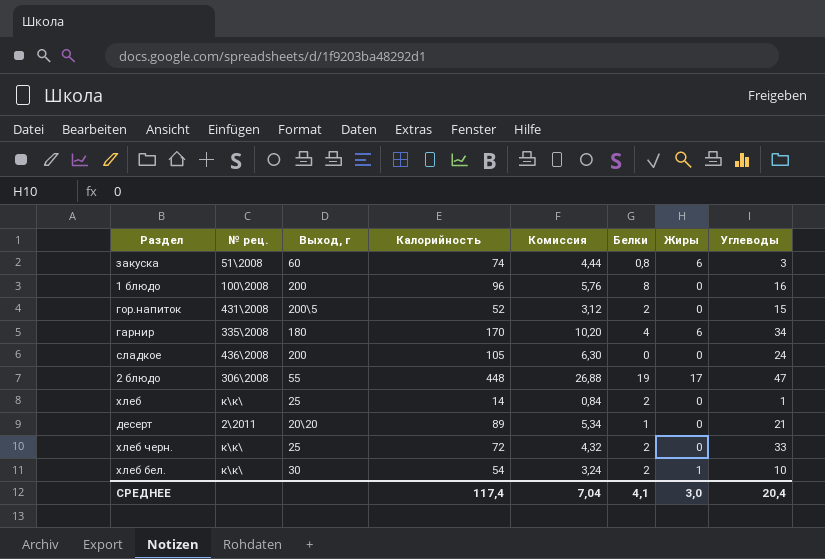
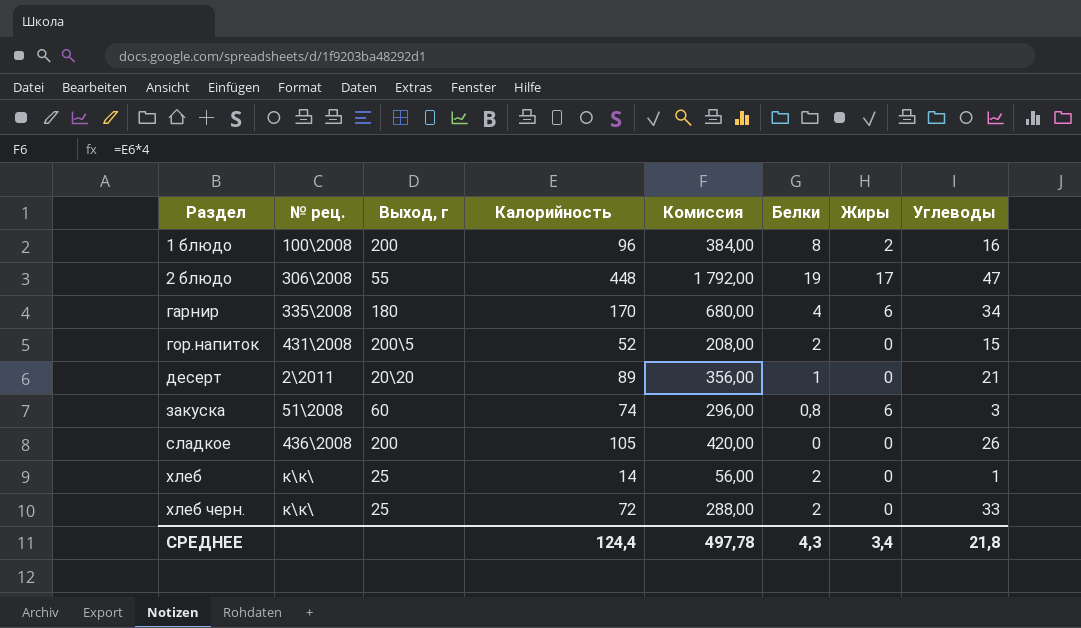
row order: none -> Раздел ascending
column Комиссия | formula: [Калорийность] * 0,06 -> [Калорийность] * 4
row хлеб бел.: к\к\ | 30 | 54 | 3,24 | 2 | 1 | 10 -> none
1 блюдо | Жиры: 0 -> 2
сладкое | Углеводы: 24 -> 26
СРЕДНЕЕ | Калорийность: 117,4 -> 124,4
СРЕДНЕЕ | Комиссия: 7,04 -> 497,78
СРЕДНЕЕ | Белки: 4,1 -> 4,3
СРЕДНЕЕ | Жиры: 3,0 -> 3,4
СРЕДНЕЕ | Углеводы: 20,4 -> 21,8

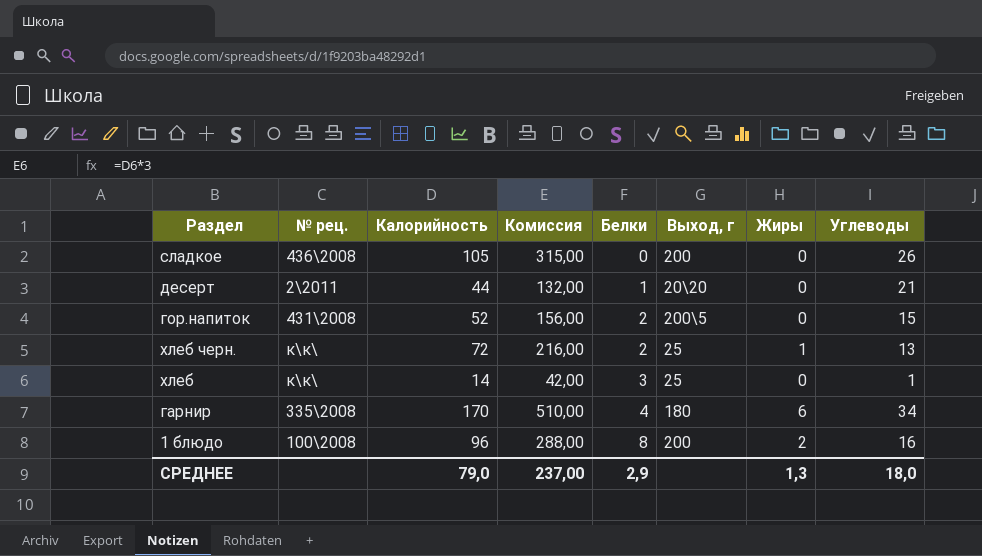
row order: Раздел ascending -> Белки ascending
column Комиссия | formula: [Калорийность] * 4 -> [Калорийность] * 3
column Выход, г | position: 3 -> 6
row 2 блюдо: 306\2008 | 55 | 448 | 1 792,00 | 19 | 17 | 47 -> none
row закуска: 51\2008 | 60 | 74 | 296,00 | 0,8 | 6 | 3 -> none
десерт | Калорийность: 89 -> 44
хлеб черн. | Жиры: 0 -> 1
хлеб черн. | Углеводы: 33 -> 13
хлеб | Белки: 2 -> 3
СРЕДНЕЕ | Калорийность: 124,4 -> 79,0
СРЕДНЕЕ | Комиссия: 497,78 -> 237,00
СРЕДНЕЕ | Белки: 4,3 -> 2,9
СРЕДНЕЕ | Жиры: 3,4 -> 1,3
СРЕДНЕЕ | Углеводы: 21,8 -> 18,0

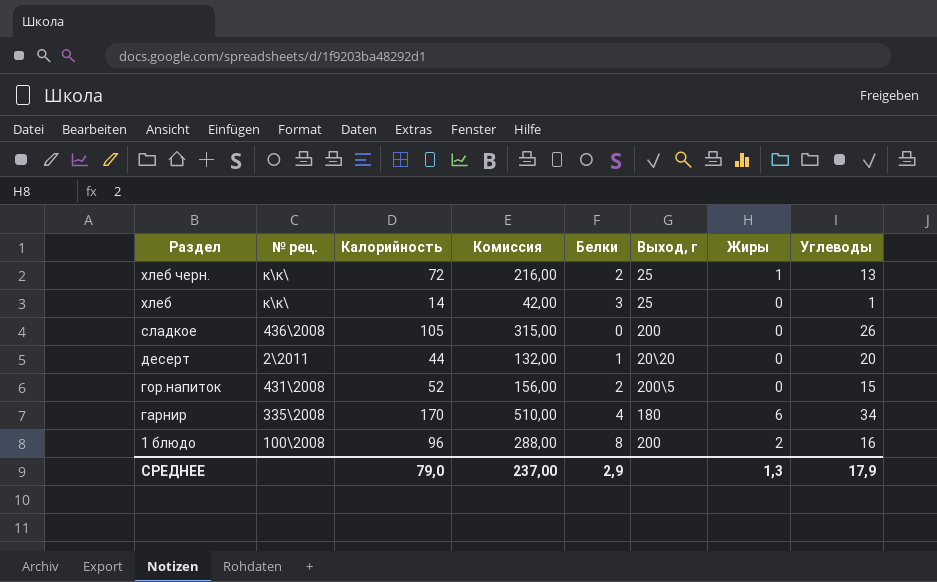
row order: Белки ascending -> Раздел descending
десерт | Углеводы: 21 -> 20
СРЕДНЕЕ | Углеводы: 18,0 -> 17,9

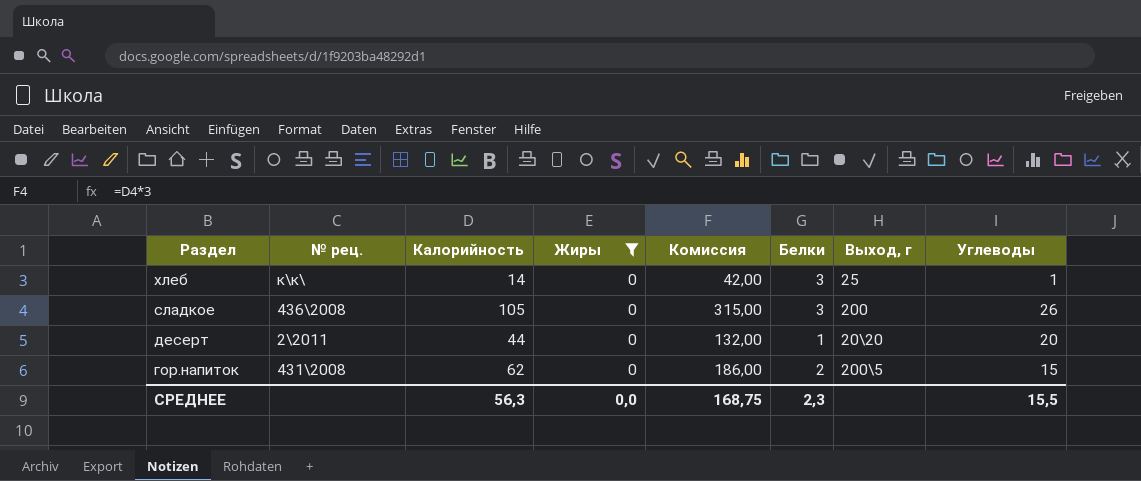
filter: none -> Жиры = 0
column Жиры | position: 7 -> 4
сладкое | Белки: 0 -> 3
гор.напиток | Калорийность: 52 -> 62
гор.напиток | Комиссия: 156,00 -> 186,00
СРЕДНЕЕ | Калорийность: 79,0 -> 56,3
СРЕДНЕЕ | Жиры: 1,3 -> 0,0
СРЕДНЕЕ | Комиссия: 237,00 -> 168,75
СРЕДНЕЕ | Белки: 2,9 -> 2,3
СРЕДНЕЕ | Углеводы: 17,9 -> 15,5

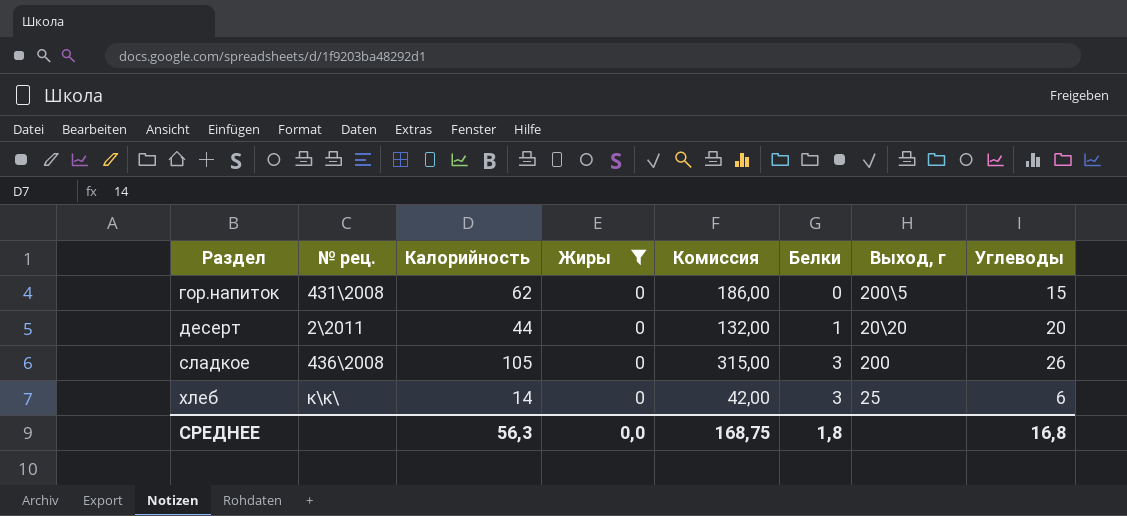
row order: Раздел descending -> Раздел ascending
гор.напиток | Белки: 2 -> 0
хлеб | Углеводы: 1 -> 6
СРЕДНЕЕ | Белки: 2,3 -> 1,8
СРЕДНЕЕ | Углеводы: 15,5 -> 16,8

